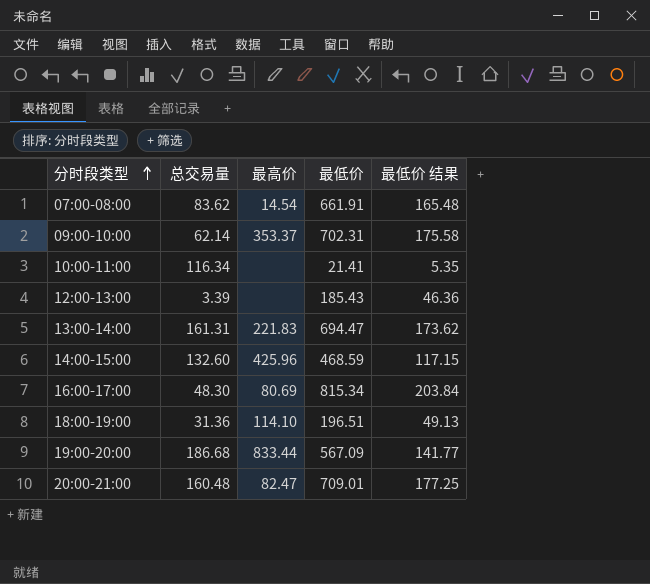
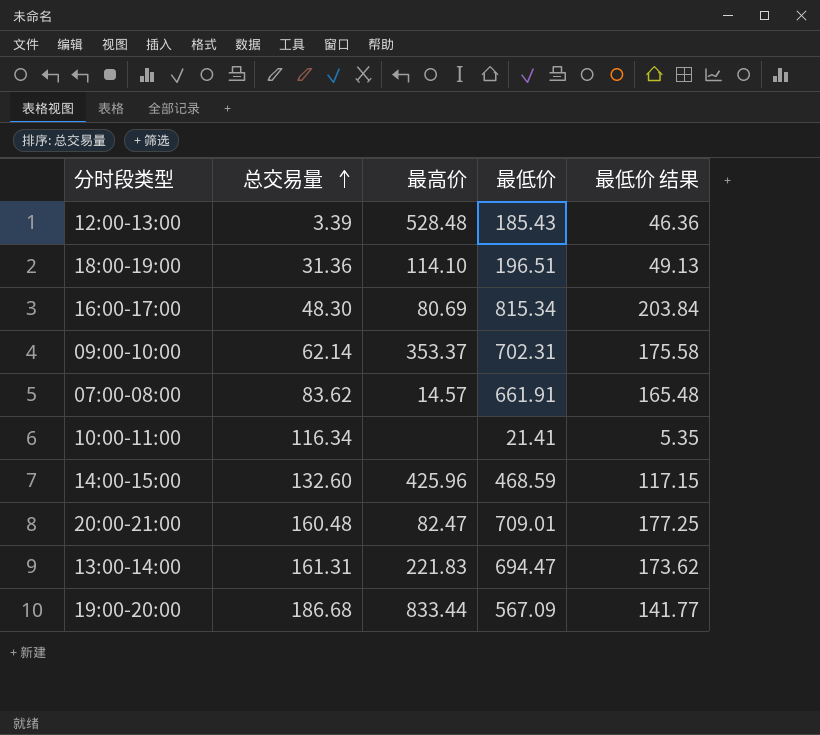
row order: 分时段类型 ascending -> 总交易量 ascending
12:00-13:00 | 最高价: none -> 528.48
07:00-08:00 | 最高价: 14.54 -> 14.57

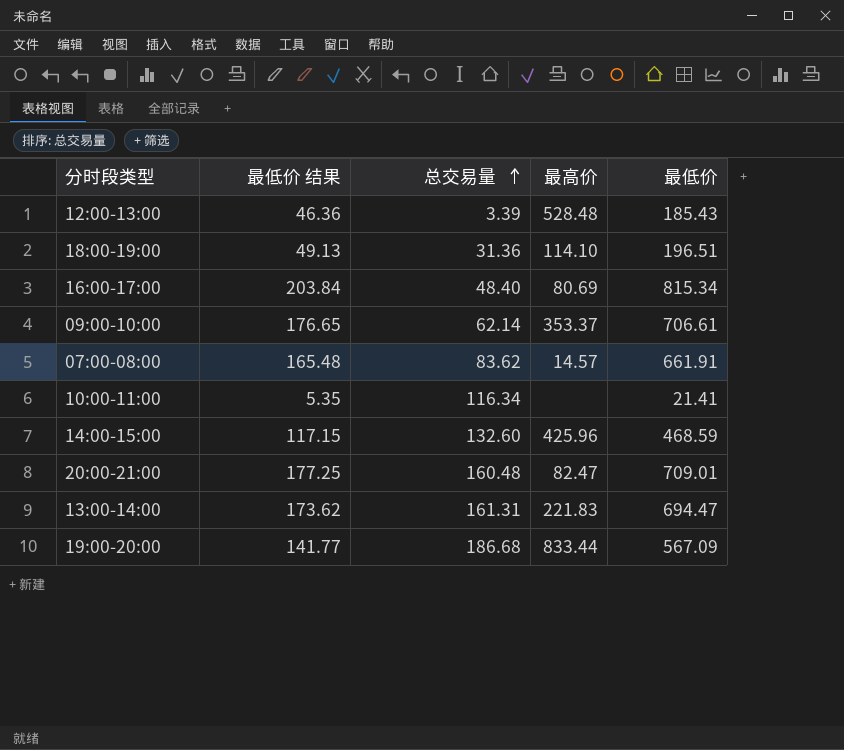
column 最低价 结果 | position: 5 -> 2
16:00-17:00 | 总交易量: 48.30 -> 48.40
09:00-10:00 | 最低价 结果: 175.58 -> 176.65
09:00-10:00 | 最低价: 702.31 -> 706.61

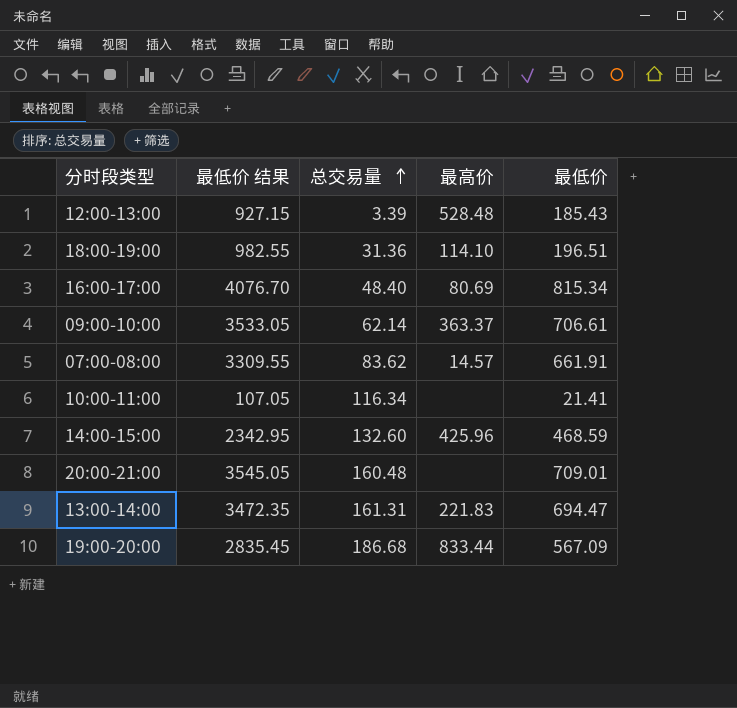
column 最低价 结果 | formula: [最低价] * 0.25 -> [最低价] * 5
09:00-10:00 | 最高价: 353.37 -> 363.37
20:00-21:00 | 最高价: 82.47 -> none

